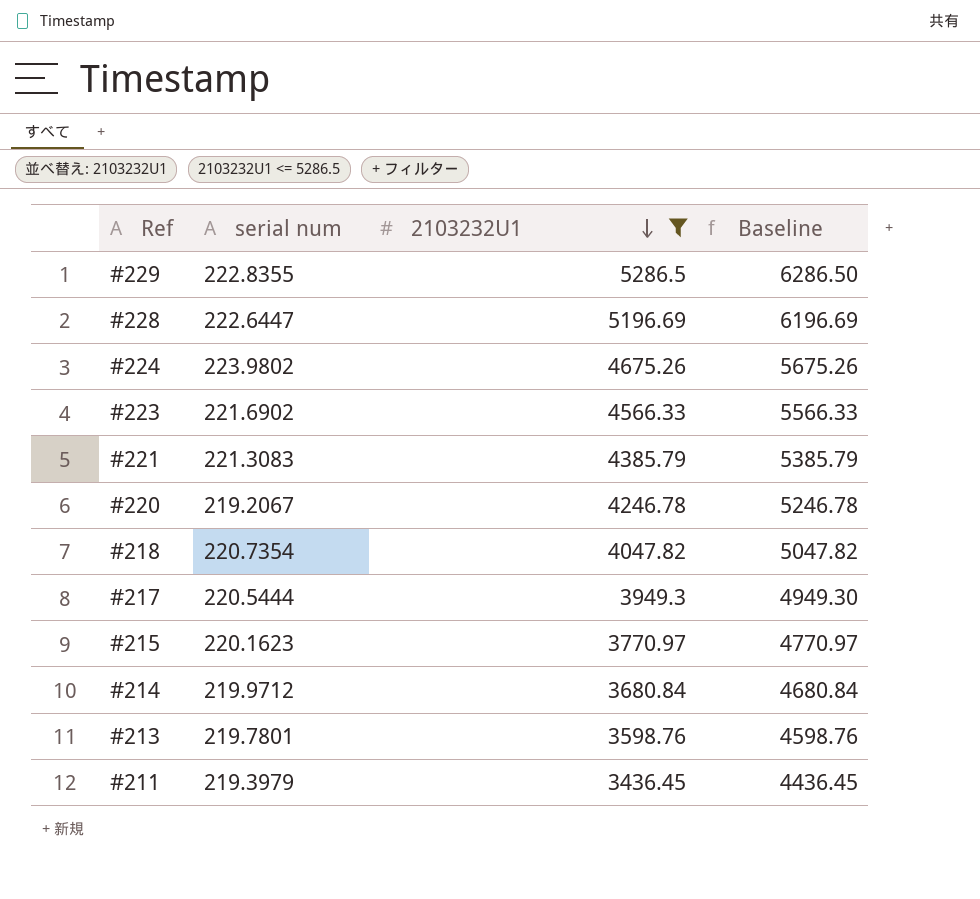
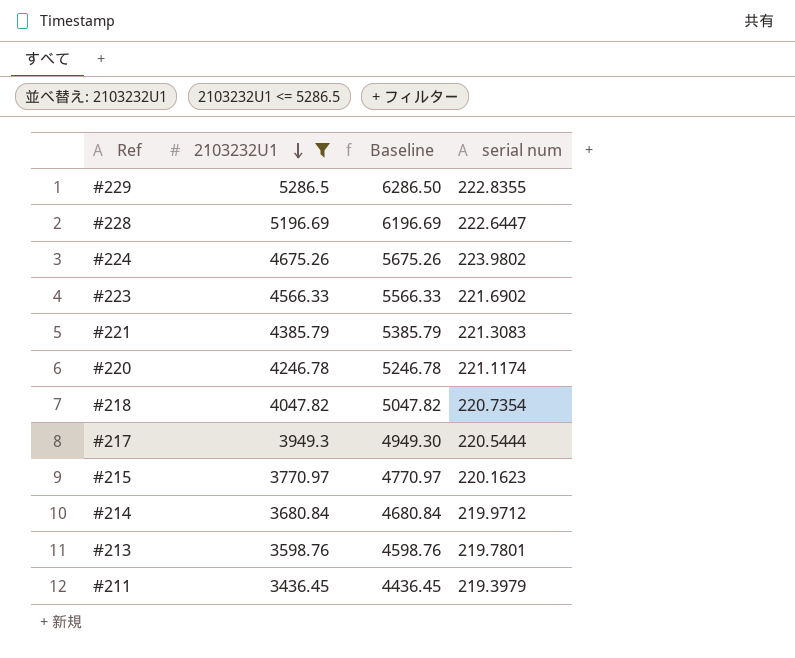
column serial num | position: 2 -> 4
#220 | serial num: 219.2067 -> 221.1174

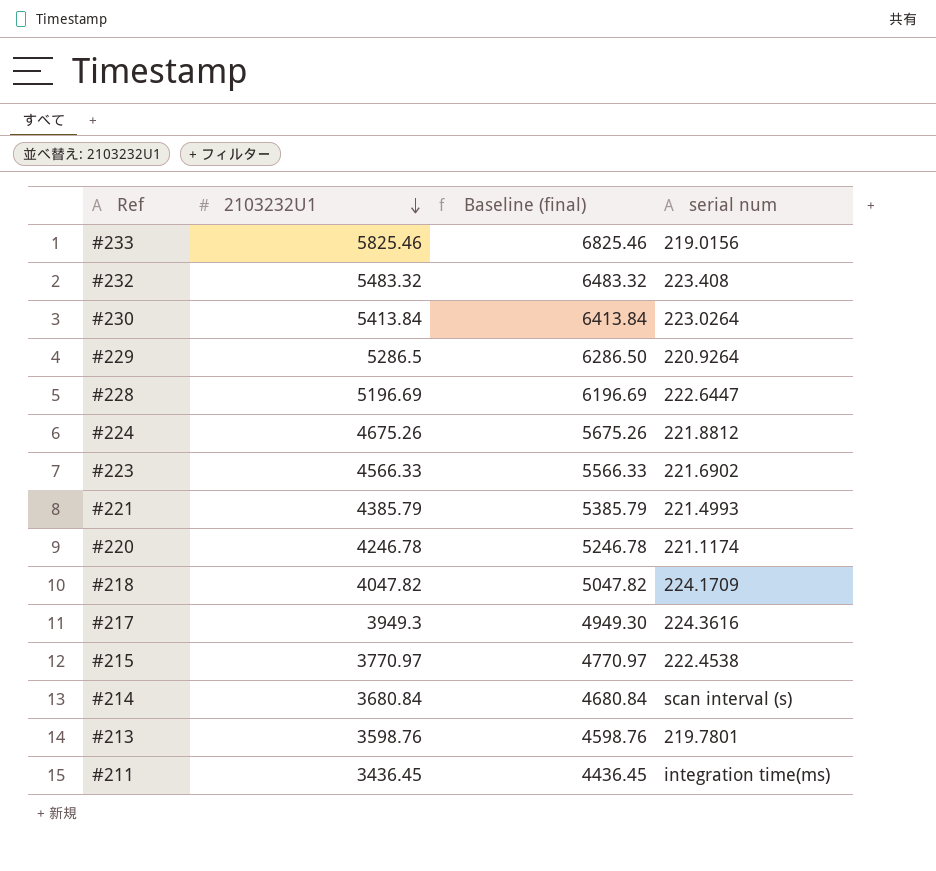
filter: 2103232U1 <= 5286.5 -> none
column name: Baseline -> Baseline (final)
#229 | serial num: 222.8355 -> 220.9264
#224 | serial num: 223.9802 -> 221.8812
#221 | serial num: 221.3083 -> 221.4993
#218 | serial num: 220.7354 -> 224.1709
#217 | serial num: 220.5444 -> 224.3616
#215 | serial num: 220.1623 -> 222.4538
#214 | serial num: 219.9712 -> scan interval (s)
#211 | serial num: 219.3979 -> integration time(ms)

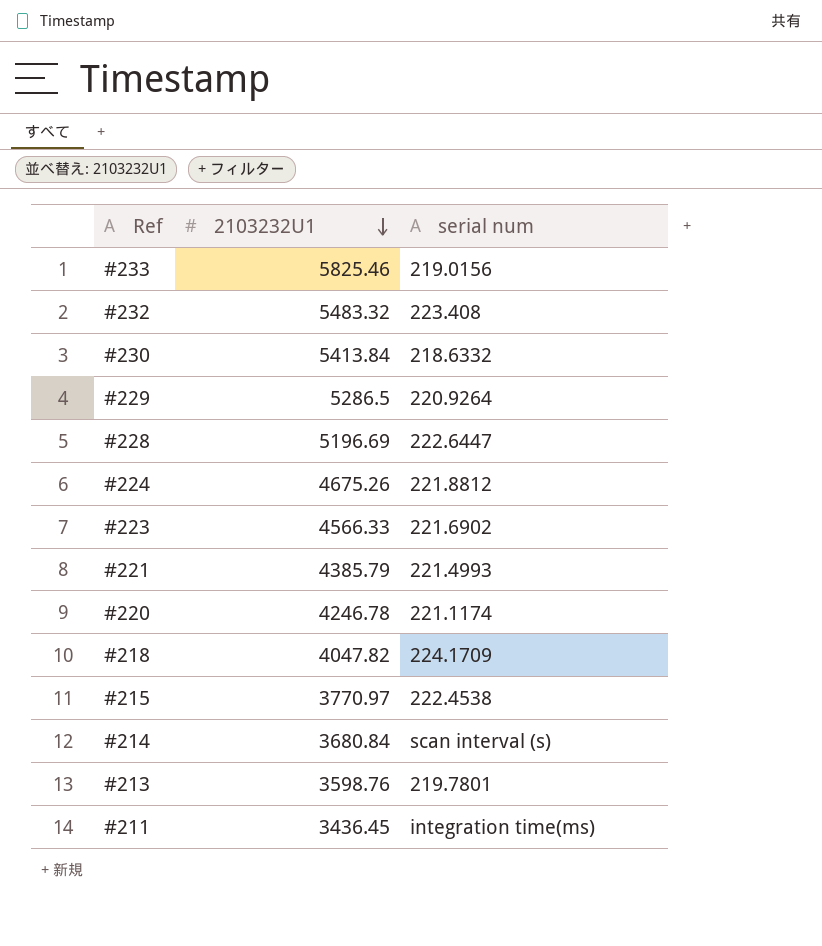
column Baseline (final) | formula: [2103232U1] + 1000 -> none
row #217: 3949.3 | 4949.30 | 224.3616 -> none
#230 | serial num: 223.0264 -> 218.6332

